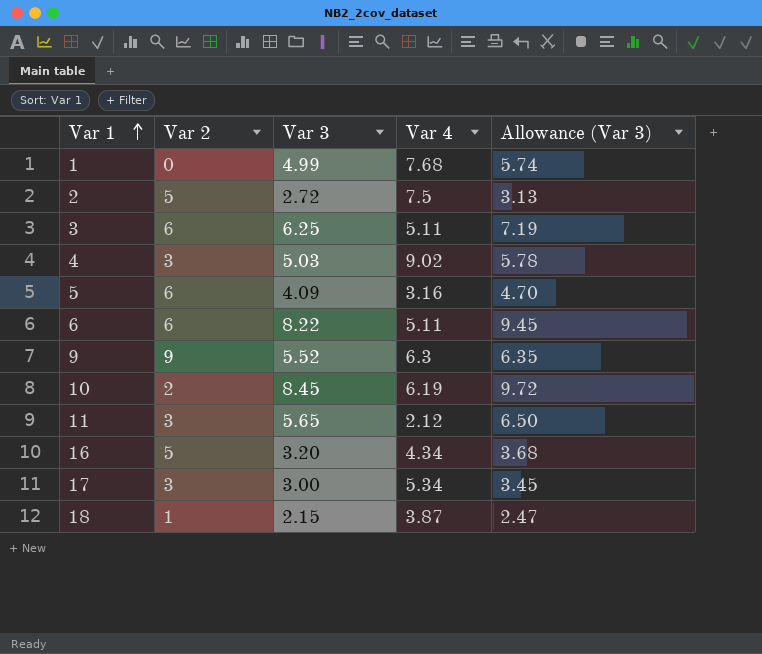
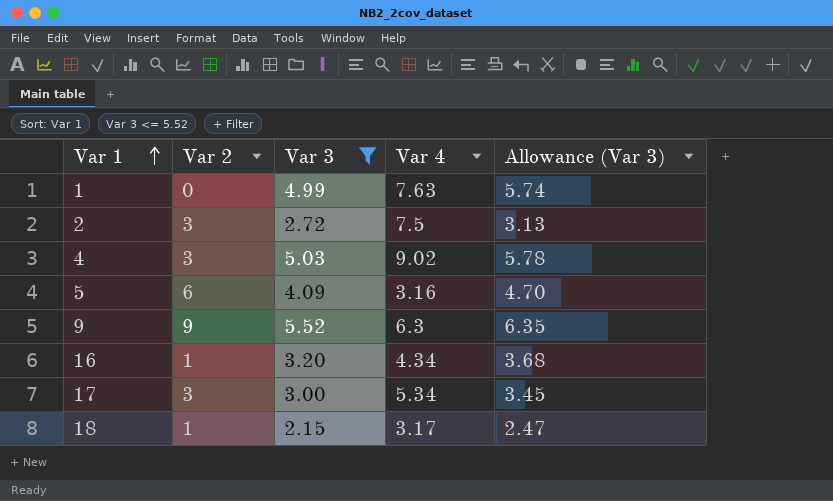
filter: none -> Var 3 <= 5.52
1 | Var 4: 7.68 -> 7.63
2 | Var 2: 5 -> 3
16 | Var 2: 5 -> 1
18 | Var 4: 3.87 -> 3.17

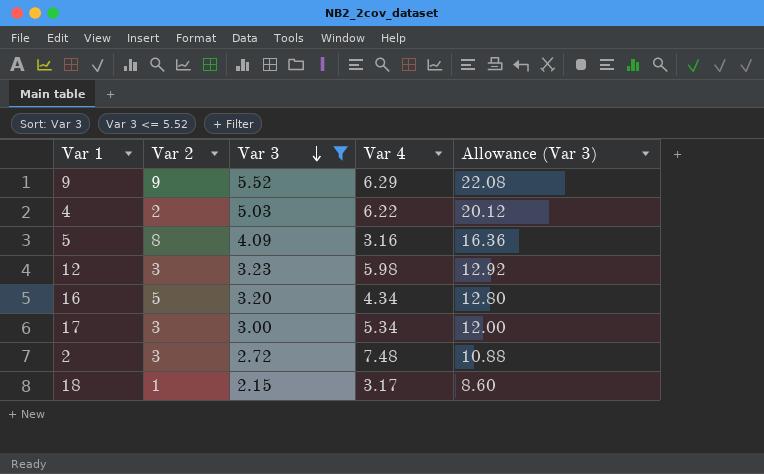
row order: Var 1 ascending -> Var 3 descending
column Allowance (Var 3) | formula: [Var 3] * 1.15 -> [Var 3] * 4
row 1: 0 | 4.99 | 7.63 | 5.74 -> none
9 | Var 4: 6.3 -> 6.29
4 | Var 2: 3 -> 2
4 | Var 4: 9.02 -> 6.22
5 | Var 2: 6 -> 8
row 12: none -> 3 | 3.23 | 5.98 | 12.92
16 | Var 2: 1 -> 5
2 | Var 4: 7.5 -> 7.48

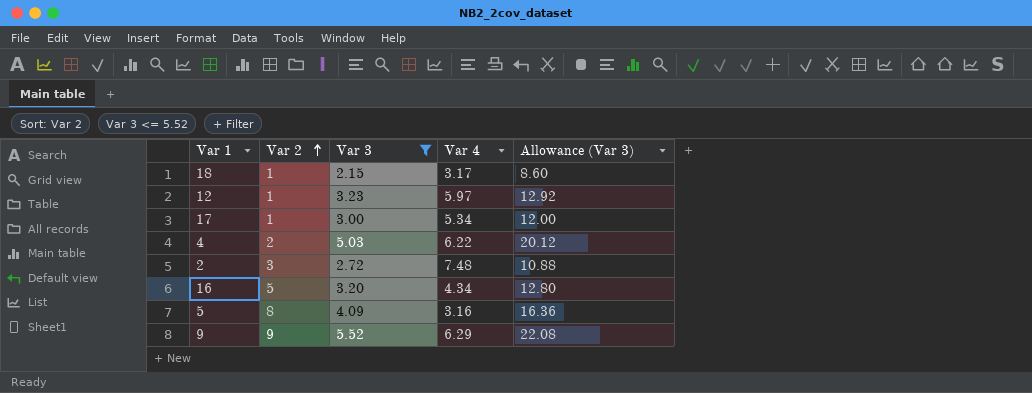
row order: Var 3 descending -> Var 2 ascending
12 | Var 2: 3 -> 1
12 | Var 4: 5.98 -> 5.97
17 | Var 2: 3 -> 1

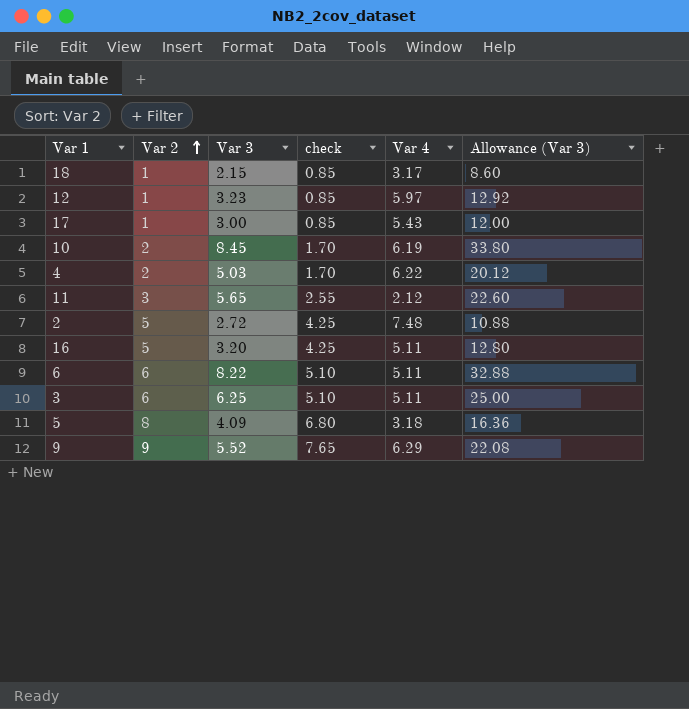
filter: Var 3 <= 5.52 -> none
column check | formula: none -> [Var 2] * 0.85
17 | Var 4: 5.34 -> 5.43
2 | Var 2: 3 -> 5
16 | Var 4: 4.34 -> 5.11
5 | Var 4: 3.16 -> 3.18

